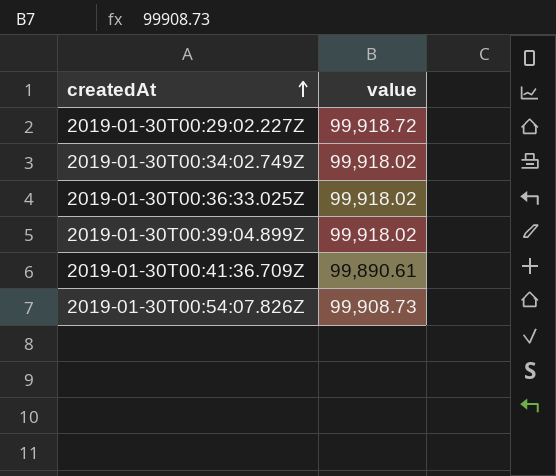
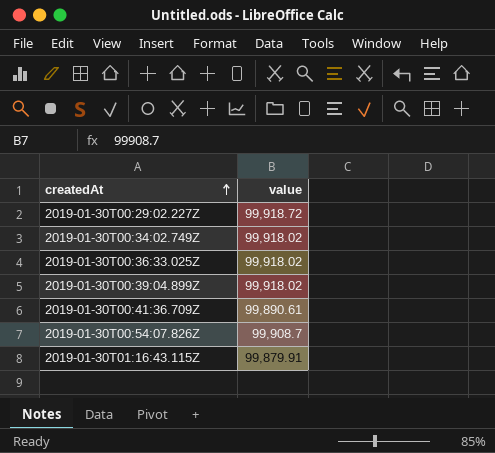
2019-01-30T00:54:07.826Z | value: 99,908.73 -> 99,908.7
row 2019-01-30T01:16:43.115Z: none -> 99,879.91

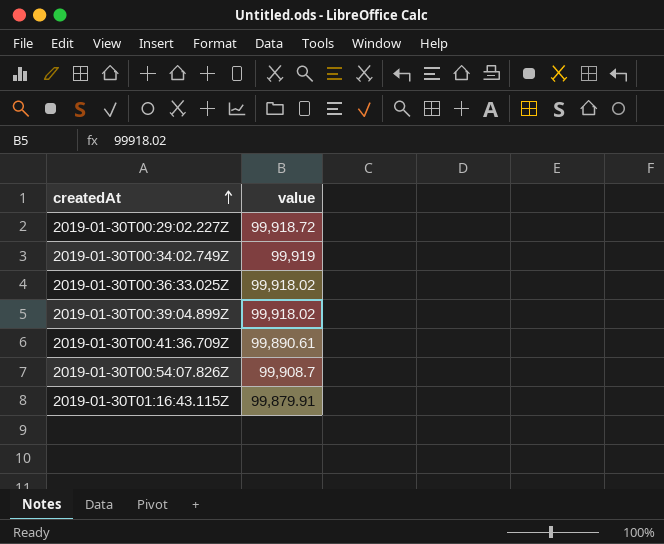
2019-01-30T00:34:02.749Z | value: 99,918.02 -> 99,919

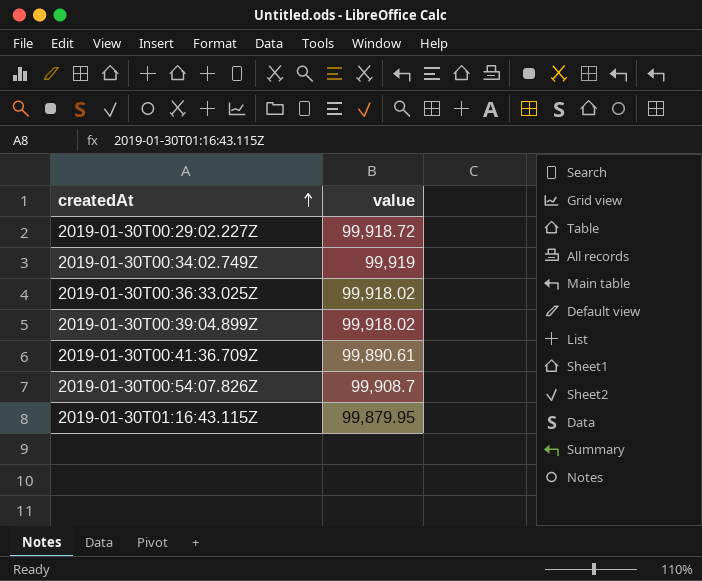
2019-01-30T01:16:43.115Z | value: 99,879.91 -> 99,879.95

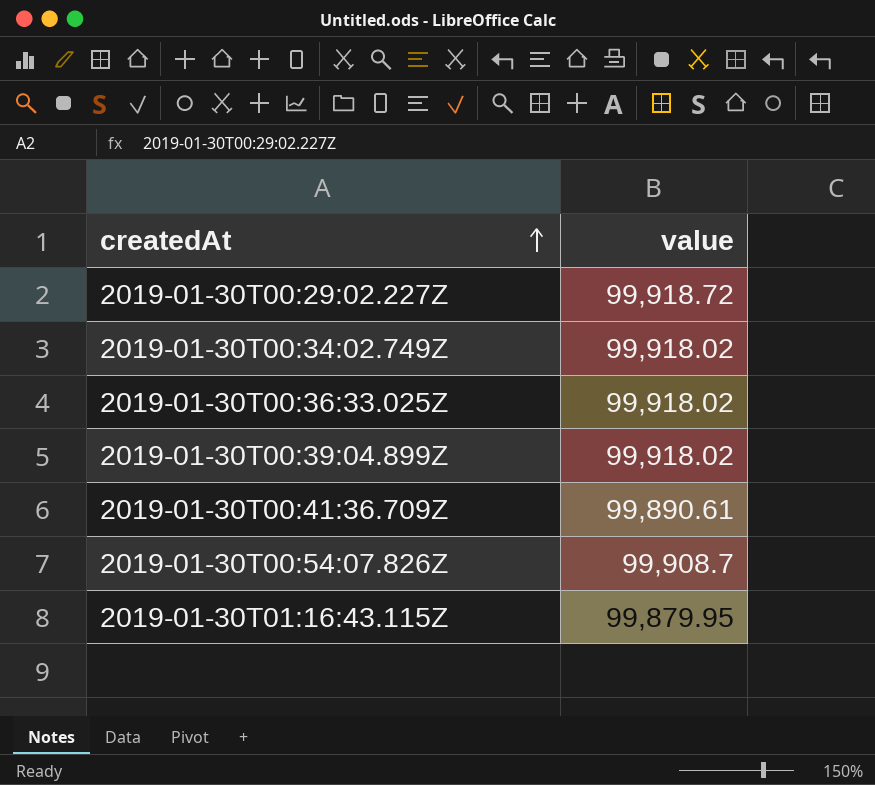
2019-01-30T00:34:02.749Z | value: 99,919 -> 99,918.02

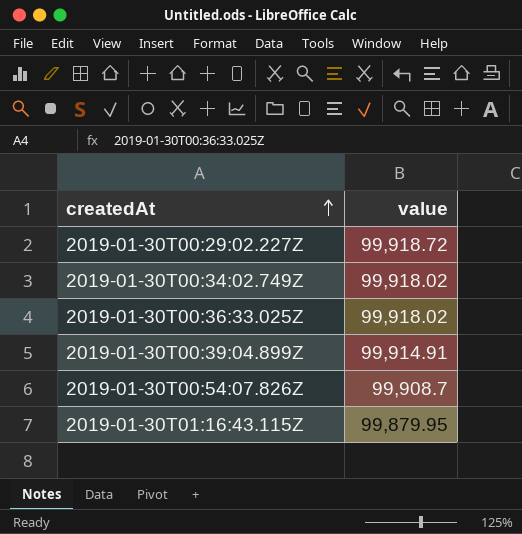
row 2019-01-30T00:41:36.709Z: 99,890.61 -> none
2019-01-30T00:39:04.899Z | value: 99,918.02 -> 99,914.91

